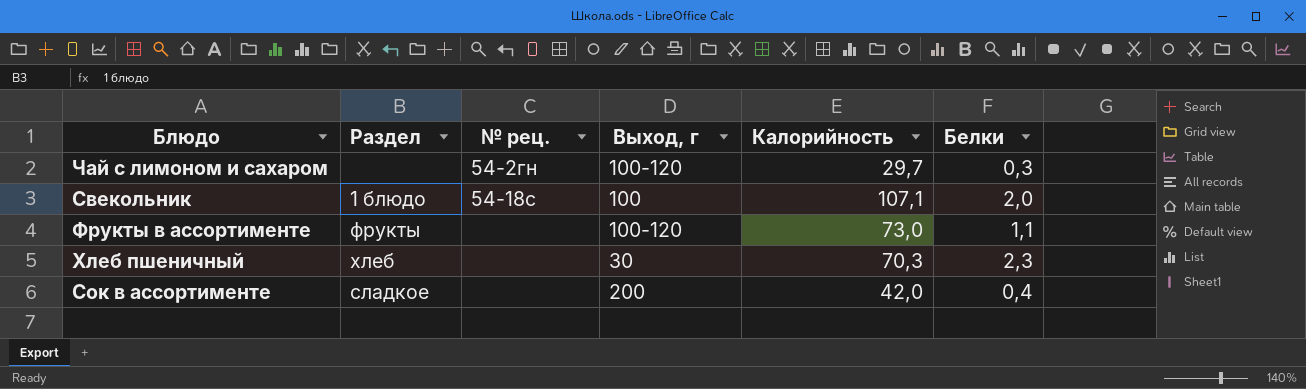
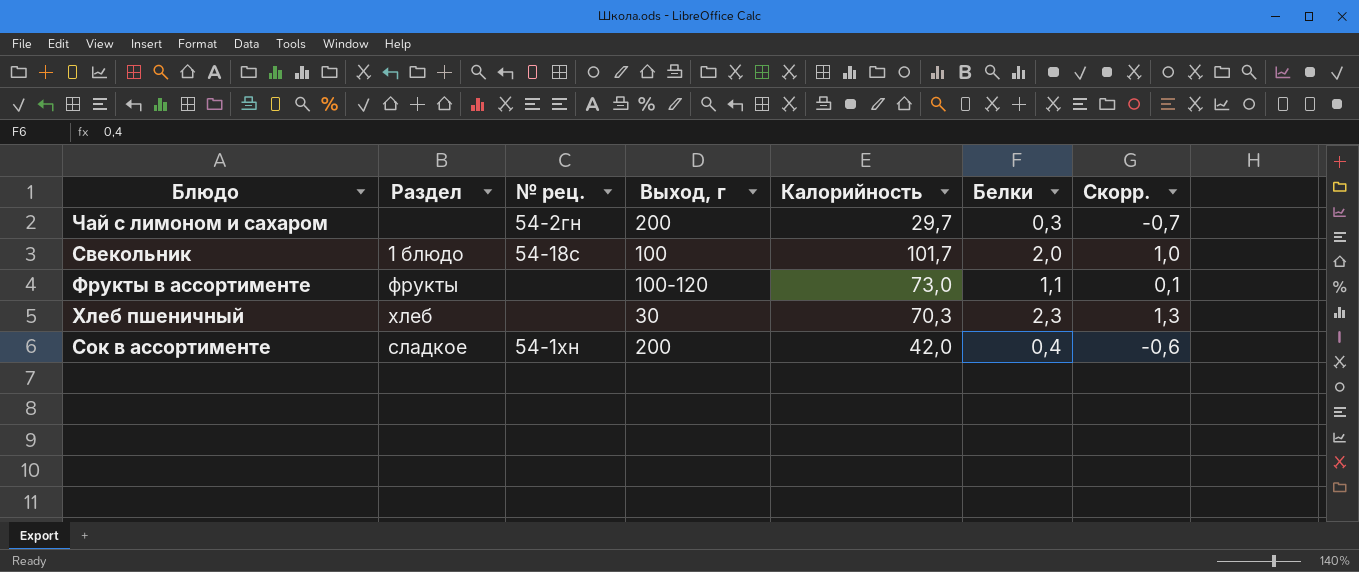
column Скорр. | formula: none -> [Белки] - 1
Чай с лимоном и сахаром | Выход, г: 100-120 -> 200
Свекольник | Калорийность: 107,1 -> 101,7
Сок в ассортименте | № рец.: none -> 54-1хн

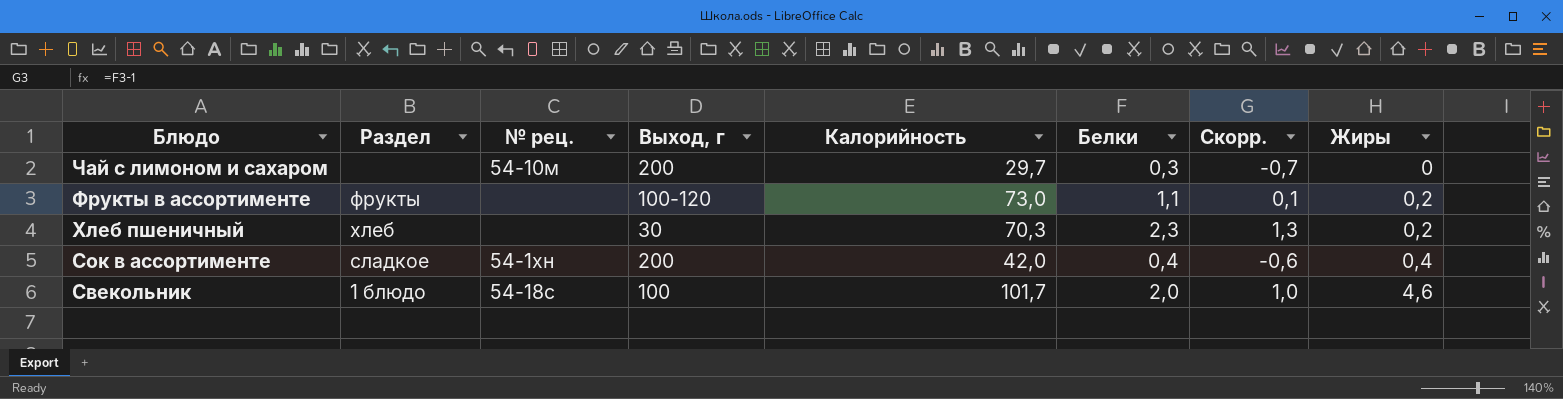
row order: none -> Жиры ascending
column Жиры | position: none -> 8
Чай с лимоном и сахаром | № рец.: 54-2гн -> 54-10м

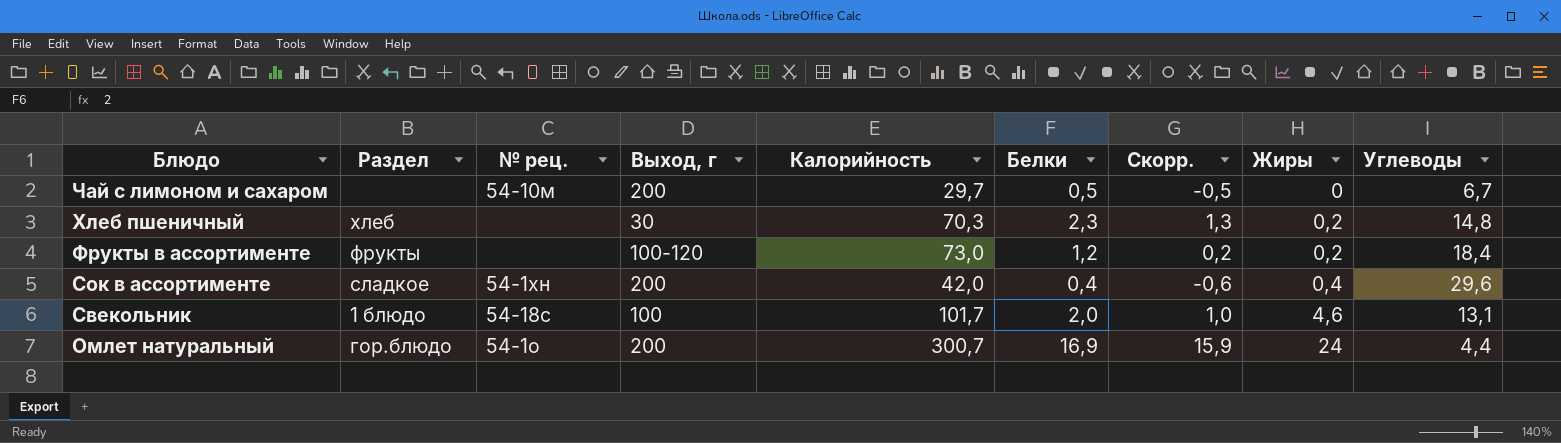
row order: Жиры ascending -> Блюдо descending
column Углеводы | position: none -> 9
Чай с лимоном и сахаром | Белки: 0,3 -> 0,5
Чай с лимоном и сахаром | Скорр.: -0,7 -> -0,5
Фрукты в ассортименте | Белки: 1,1 -> 1,2
Фрукты в ассортименте | Скорр.: 0,1 -> 0,2
row Омлет натуральный: none -> гор.блюдо | 54-1о | 200 | 300,7 | 16,9 | 15,9 | 24 | 4,4

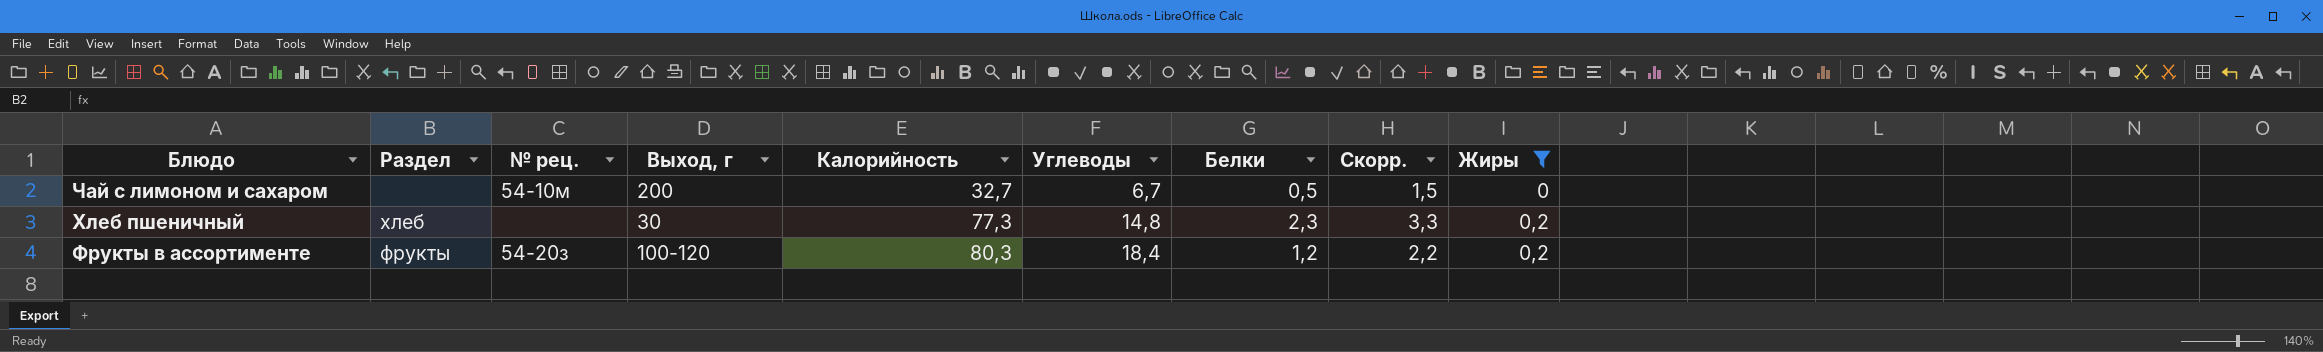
filter: none -> Жиры <= 0,2
column Углеводы | position: 9 -> 6
column Скорр. | formula: [Белки] - 1 -> [Белки] + 1
Чай с лимоном и сахаром | Калорийность: 29,7 -> 32,7
Хлеб пшеничный | Калорийность: 70,3 -> 77,3
Фрукты в ассортименте | № рец.: none -> 54-20з
Фрукты в ассортименте | Калорийность: 73,0 -> 80,3

